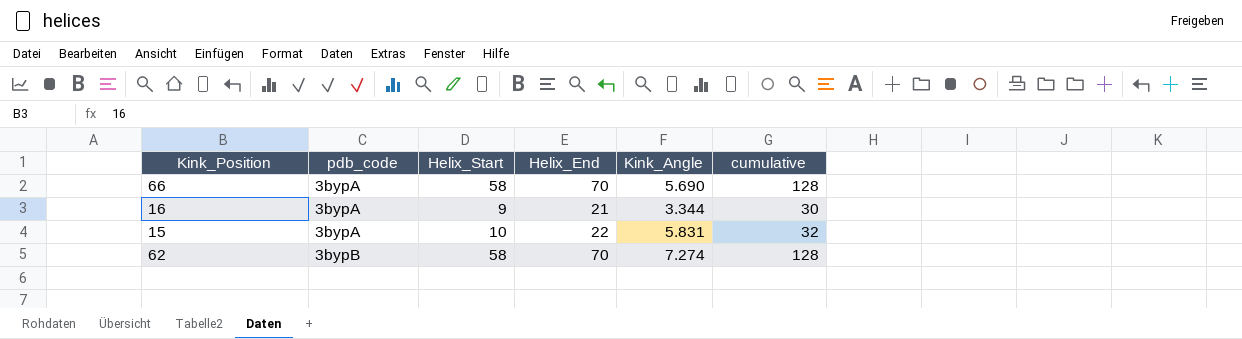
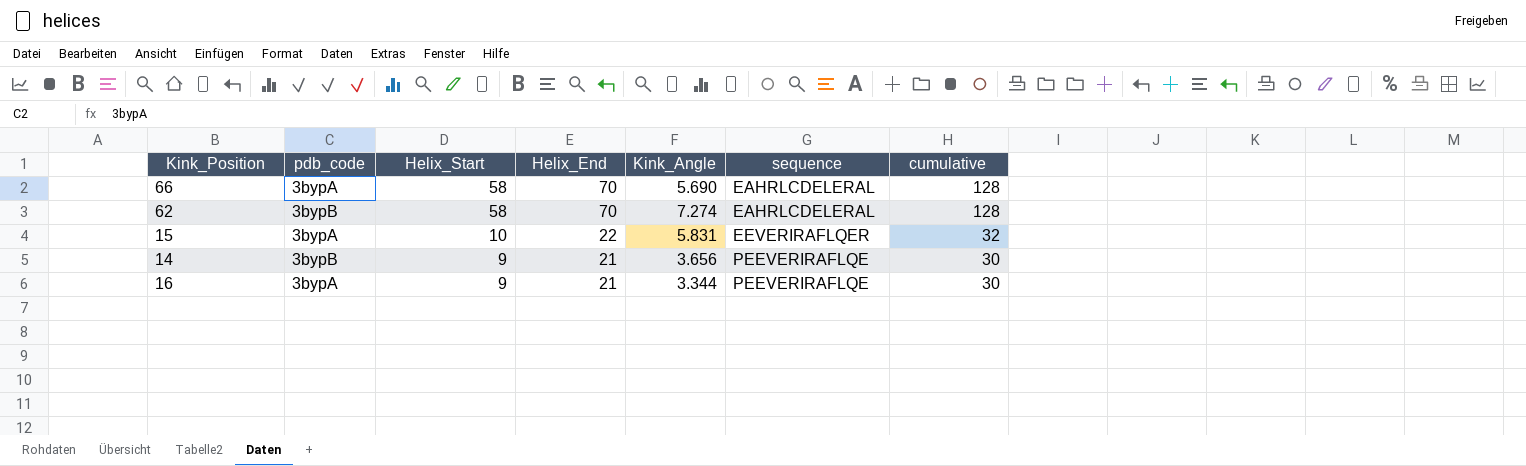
row order: pdb_code ascending -> Helix_Start descending
column sequence | position: none -> 6
row 14: none -> 3bypB | 9 | 21 | 3.656 | PEEVERIRAFLQE | 30

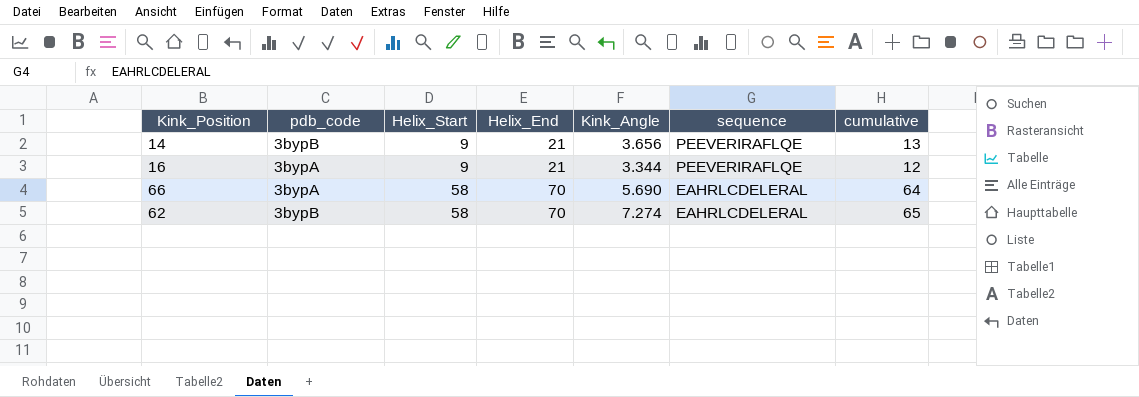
row order: Helix_Start descending -> Helix_Start ascending
column cumulative | formula: [Helix_Start] + [Helix_End] -> [Helix_Start] + [Kink_Angle]
row 15: 3bypA | 10 | 22 | 5.831 | EEVERIRAFLQER | 32 -> none

